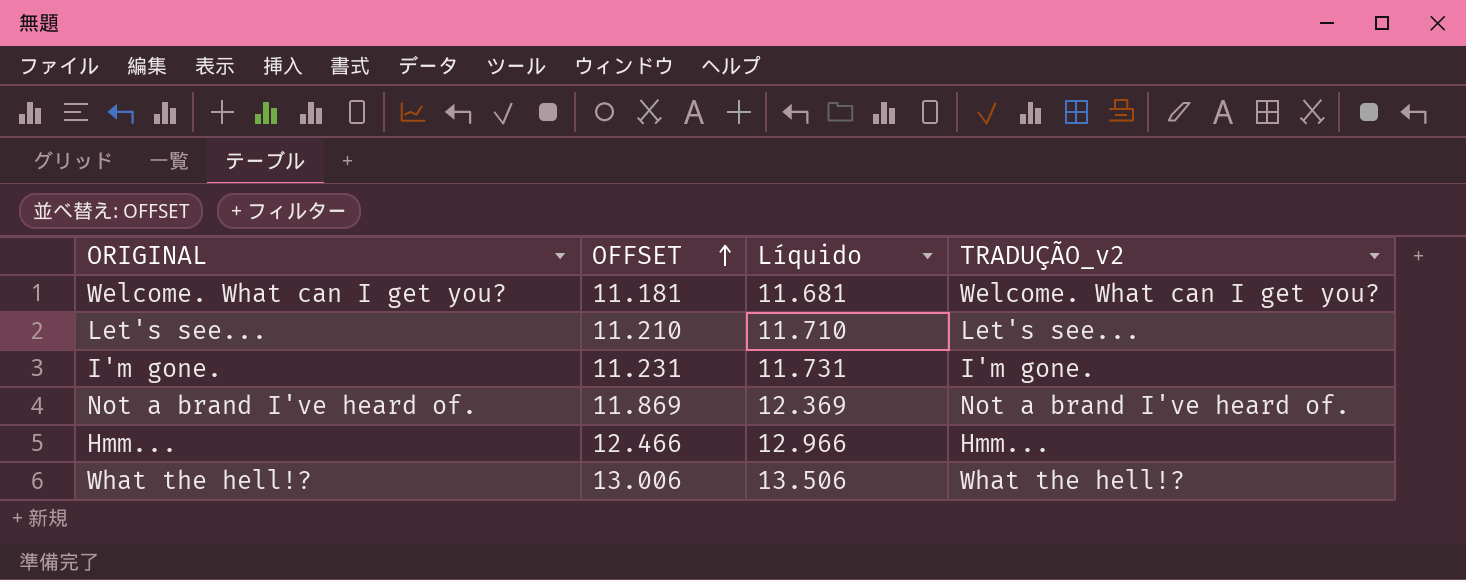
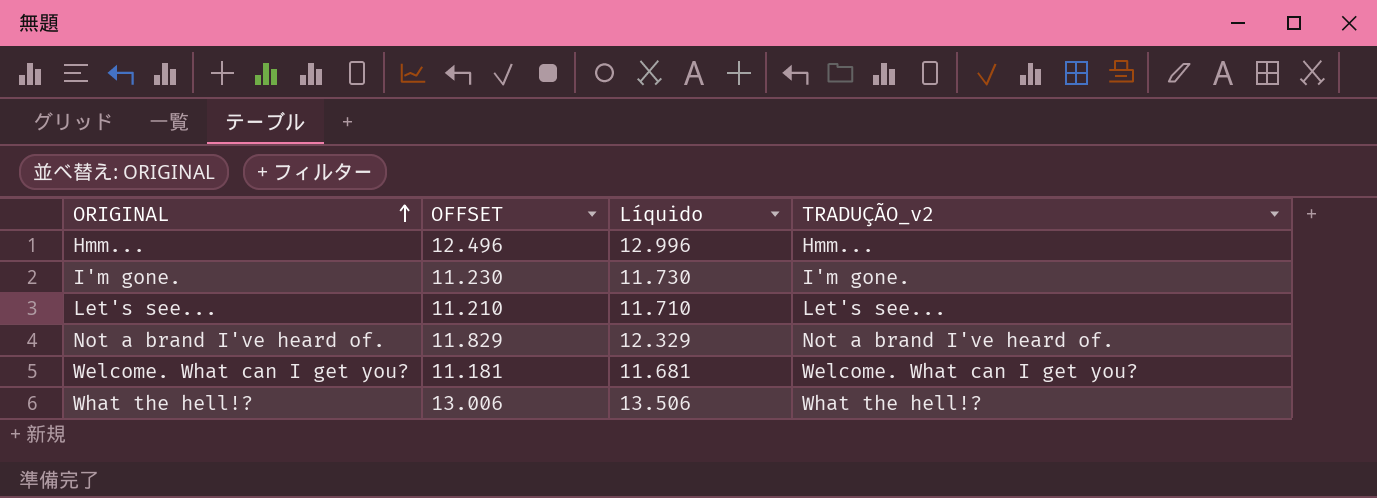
row order: OFFSET ascending -> ORIGINAL ascending
Hmm... | OFFSET: 12.466 -> 12.496
Hmm... | Líquido: 12.966 -> 12.996
I'm gone. | OFFSET: 11.231 -> 11.230
I'm gone. | Líquido: 11.731 -> 11.730
Not a brand I've heard of. | OFFSET: 11.869 -> 11.829
Not a brand I've heard of. | Líquido: 12.369 -> 12.329

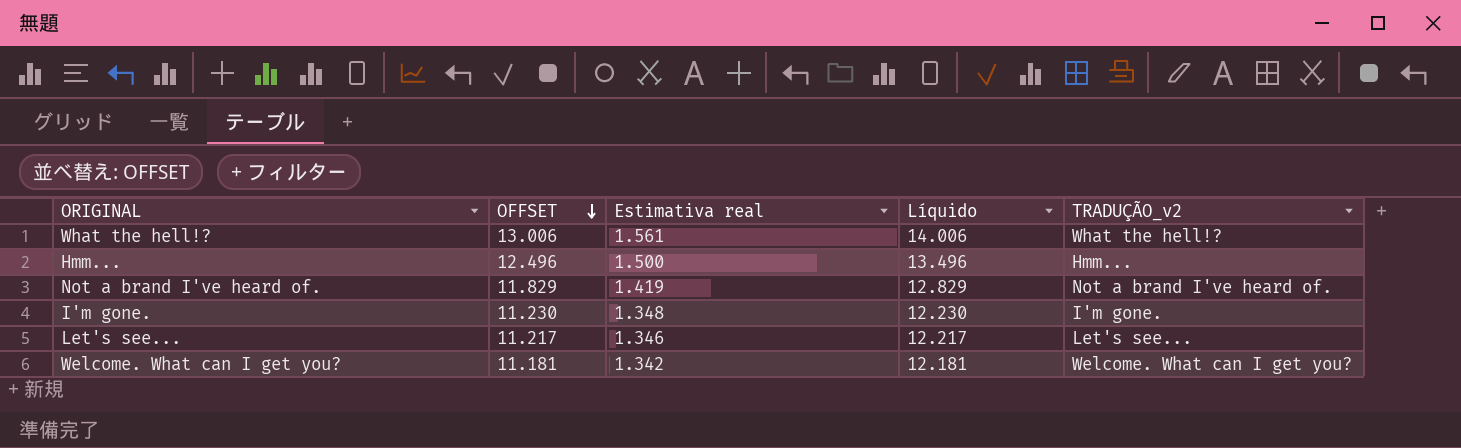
row order: ORIGINAL ascending -> OFFSET descending
column Estimativa real | formula: none -> [OFFSET] * 0,12
column Líquido | formula: [OFFSET] + 500 -> [OFFSET] + 1000
Let's see... | OFFSET: 11.210 -> 11.217

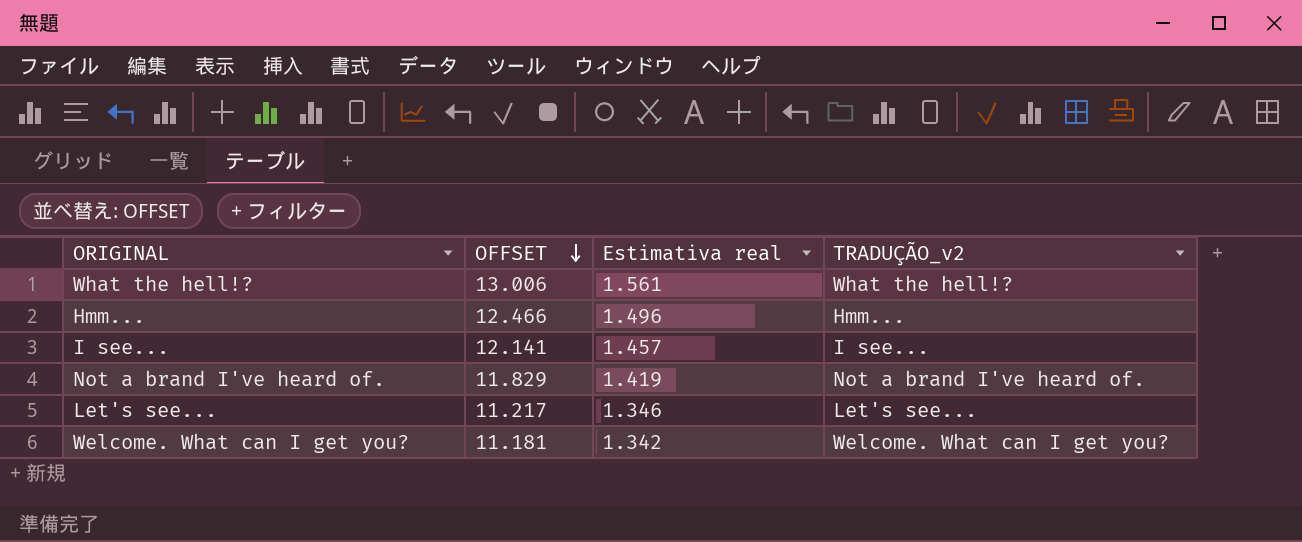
column Líquido | formula: [OFFSET] + 1000 -> none
row I'm gone.: 11.230 | 1.348 | 12.230 | I'm gone. -> none
Hmm... | OFFSET: 12.496 -> 12.466
Hmm... | Estimativa real: 1.500 -> 1.496
row I see...: none -> 12.141 | 1.457 | I see...

